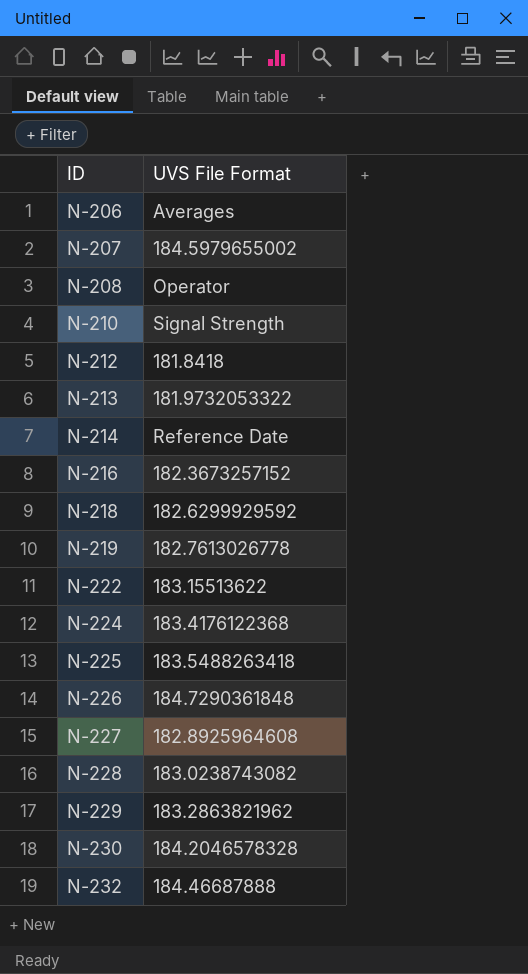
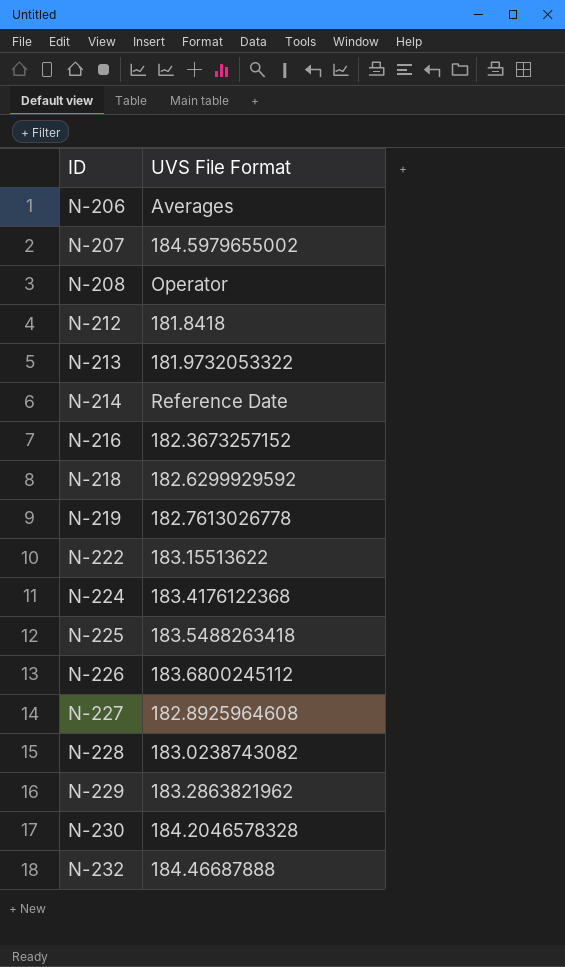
row N-210: Signal Strength -> none
N-226 | UVS File Format: 184.7290361848 -> 183.6800245112

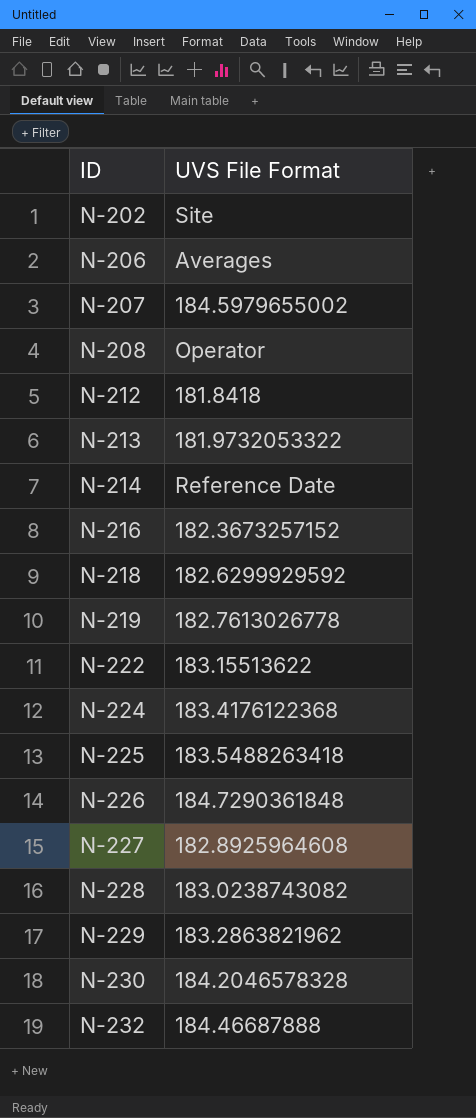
row N-202: none -> Site
N-226 | UVS File Format: 183.6800245112 -> 184.7290361848

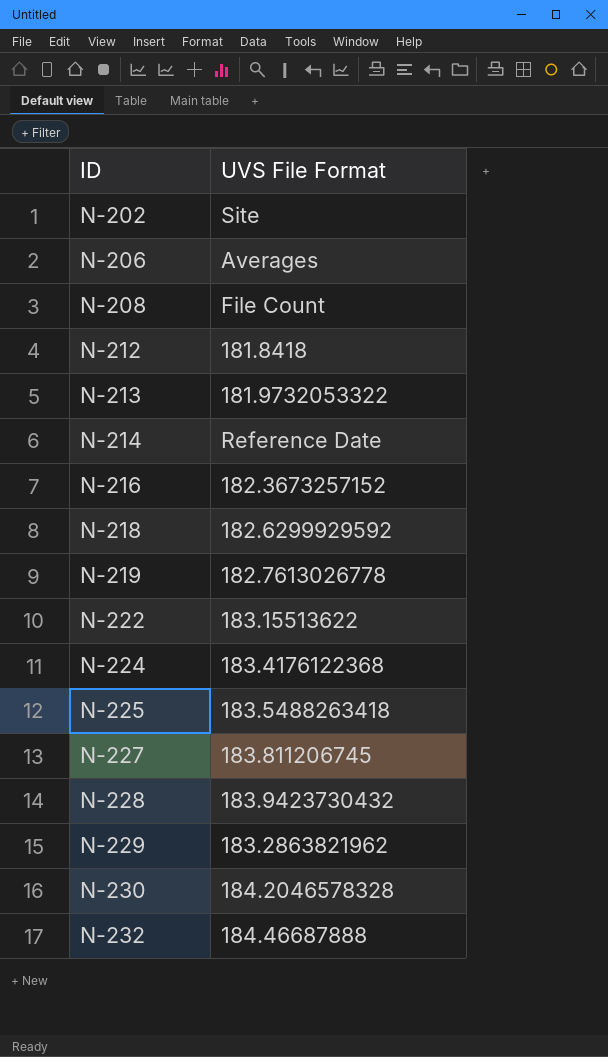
row N-207: 184.5979655002 -> none
row N-226: 184.7290361848 -> none
N-208 | UVS File Format: Operator -> File Count
N-227 | UVS File Format: 182.8925964608 -> 183.811206745
N-228 | UVS File Format: 183.0238743082 -> 183.9423730432

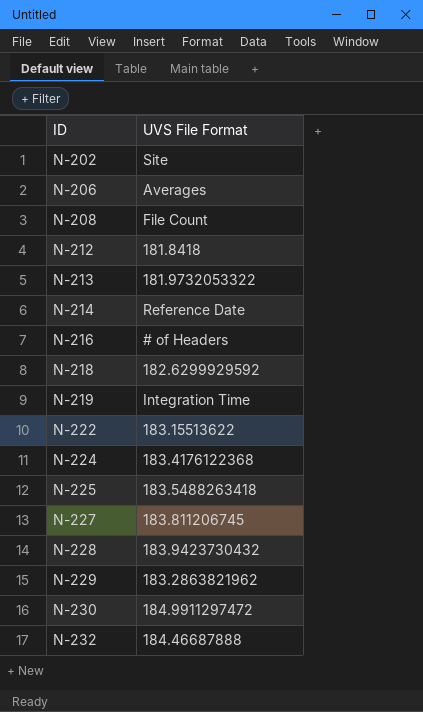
N-216 | UVS File Format: 182.3673257152 -> # of Headers
N-219 | UVS File Format: 182.7613026778 -> Integration Time
N-230 | UVS File Format: 184.2046578328 -> 184.9911297472

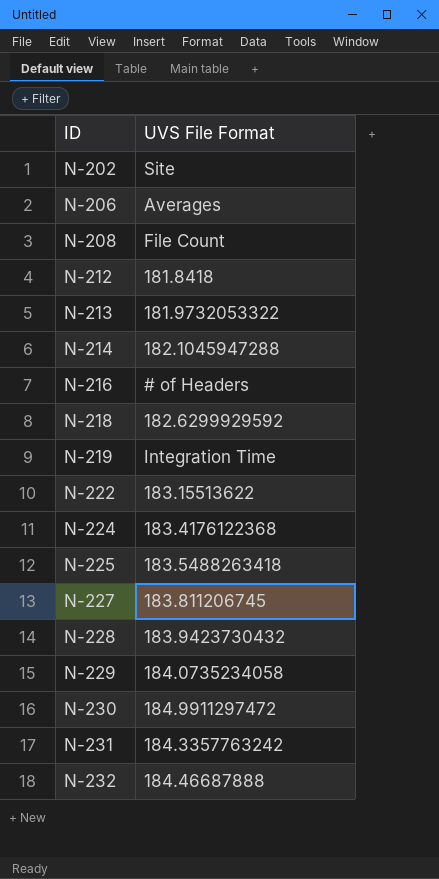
N-214 | UVS File Format: Reference Date -> 182.1045947288
N-229 | UVS File Format: 183.2863821962 -> 184.0735234058
row N-231: none -> 184.3357763242

